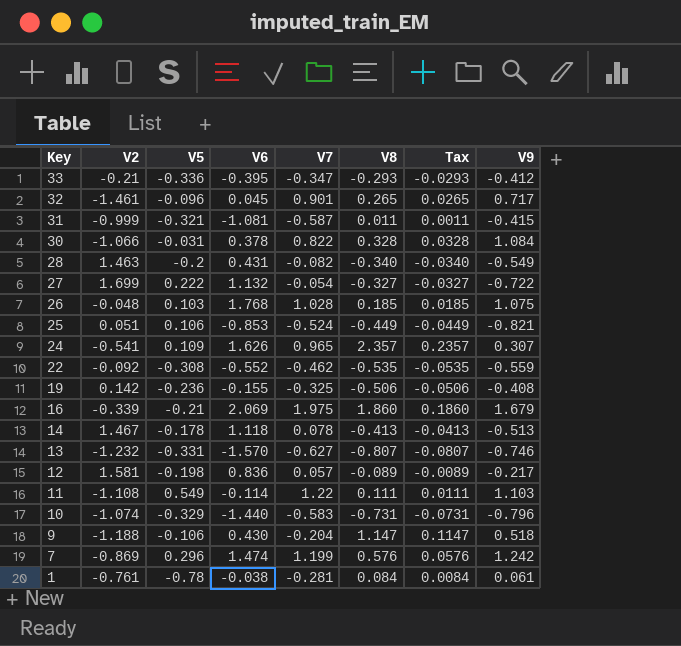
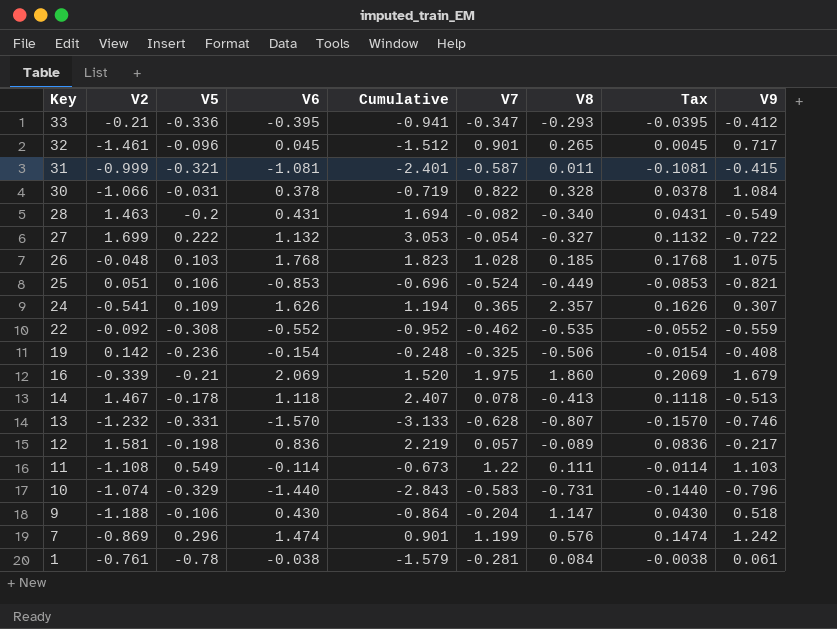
column Cumulative | formula: none -> [V2] + [V5] + [V6]
column Tax | formula: [V8] * 0.1 -> [V6] * 0.1
24 | V7: 0.965 -> 0.365
19 | V6: -0.155 -> -0.154
13 | V7: -0.627 -> -0.628

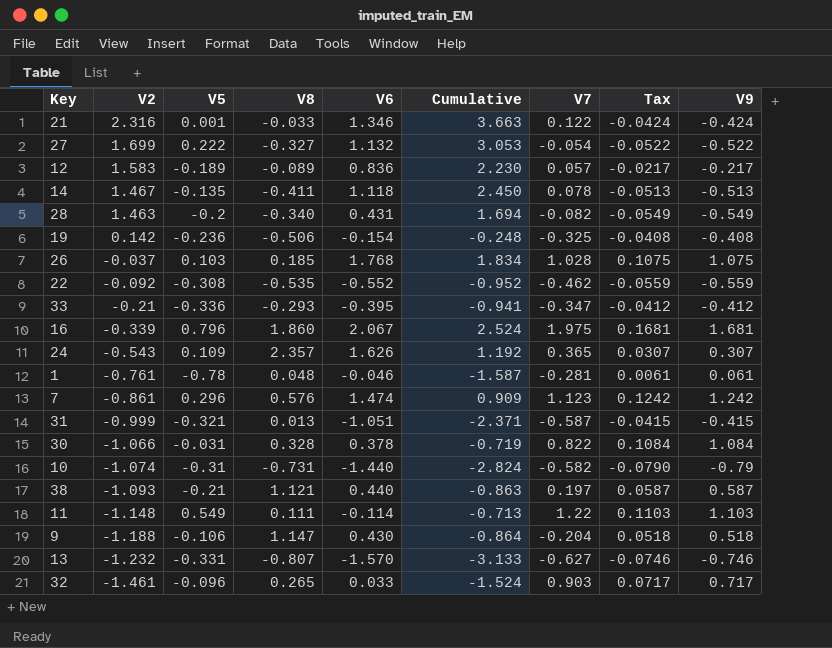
row order: Key descending -> V2 descending
column V8 | position: 7 -> 4
column Tax | formula: [V6] * 0.1 -> [V9] * 0.1
row 25: 0.051 | 0.106 | -0.853 | -0.696 | -0.524 | -0.449 | -0.0853 | -0.821 -> none
row 21: none -> 2.316 | 0.001 | -0.033 | 1.346 | 3.663 | 0.122 | -0.0424 | -0.424
27 | V9: -0.722 -> -0.522
12 | V2: 1.581 -> 1.583
12 | V5: -0.198 -> -0.189
12 | Cumulative: 2.219 -> 2.230
14 | V5: -0.178 -> -0.135
14 | V8: -0.413 -> -0.411
14 | Cumulative: 2.407 -> 2.450
26 | V2: -0.048 -> -0.037
26 | Cumulative: 1.823 -> 1.834
16 | V5: -0.21 -> 0.796
16 | V6: 2.069 -> 2.067
16 | Cumulative: 1.520 -> 2.524
16 | V9: 1.679 -> 1.681
24 | V2: -0.541 -> -0.543
24 | Cumulative: 1.194 -> 1.192
1 | V8: 0.084 -> 0.048
1 | V6: -0.038 -> -0.046
1 | Cumulative: -1.579 -> -1.587
7 | V2: -0.869 -> -0.861
7 | Cumulative: 0.901 -> 0.909
7 | V7: 1.199 -> 1.123
31 | V8: 0.011 -> 0.013
31 | V6: -1.081 -> -1.051
31 | Cumulative: -2.401 -> -2.371
10 | V5: -0.329 -> -0.31
10 | Cumulative: -2.843 -> -2.824
10 | V7: -0.583 -> -0.582
10 | V9: -0.796 -> -0.79
row 38: none -> -1.093 | -0.21 | 1.121 | 0.440 | -0.863 | 0.197 | 0.0587 | 0.587
11 | V2: -1.108 -> -1.148
11 | Cumulative: -0.673 -> -0.713
13 | V7: -0.628 -> -0.627
32 | V6: 0.045 -> 0.033
32 | Cumulative: -1.512 -> -1.524
32 | V7: 0.901 -> 0.903

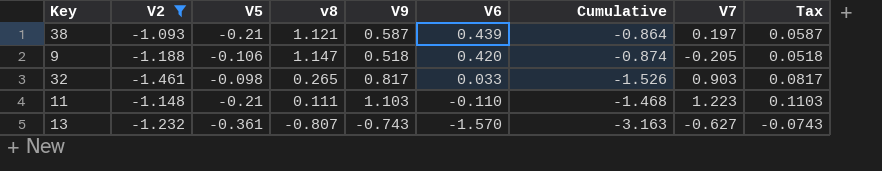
filter: none -> V2 <= -1.093
row order: V2 descending -> V6 descending
column name: V8 -> v8
column V9 | position: 9 -> 5
38 | V6: 0.440 -> 0.439
38 | Cumulative: -0.863 -> -0.864
9 | V6: 0.430 -> 0.420
9 | Cumulative: -0.864 -> -0.874
9 | V7: -0.204 -> -0.205
32 | V5: -0.096 -> -0.098
32 | V9: 0.717 -> 0.817
32 | Cumulative: -1.524 -> -1.526
32 | Tax: 0.0717 -> 0.0817
11 | V5: 0.549 -> -0.21
11 | V6: -0.114 -> -0.110
11 | Cumulative: -0.713 -> -1.468
11 | V7: 1.22 -> 1.223
13 | V5: -0.331 -> -0.361
13 | V9: -0.746 -> -0.743
13 | Cumulative: -3.133 -> -3.163
13 | Tax: -0.0746 -> -0.0743

